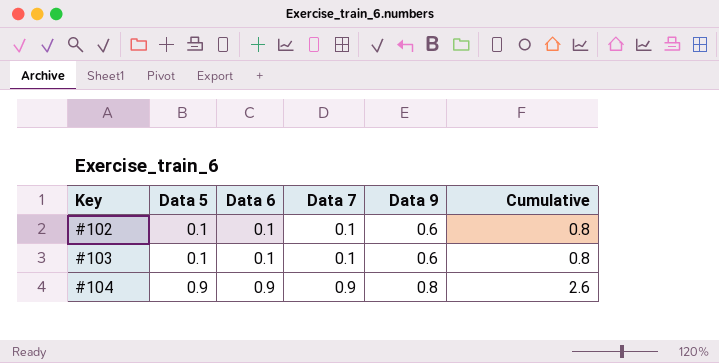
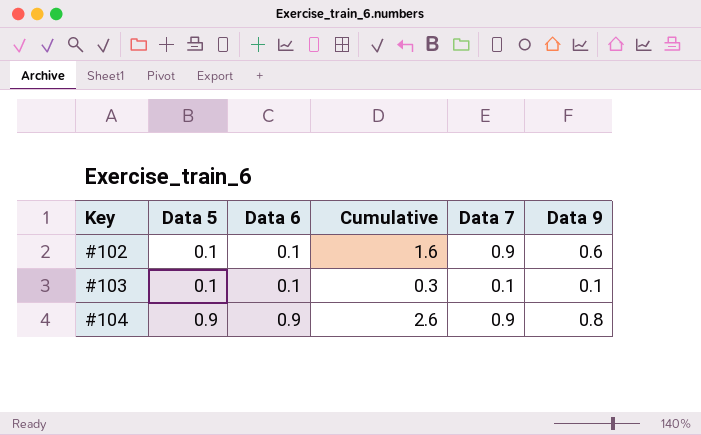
column Cumulative | position: 6 -> 4
#102 | Cumulative: 0.8 -> 1.6
#102 | Data 7: 0.1 -> 0.9
#103 | Cumulative: 0.8 -> 0.3
#103 | Data 9: 0.6 -> 0.1

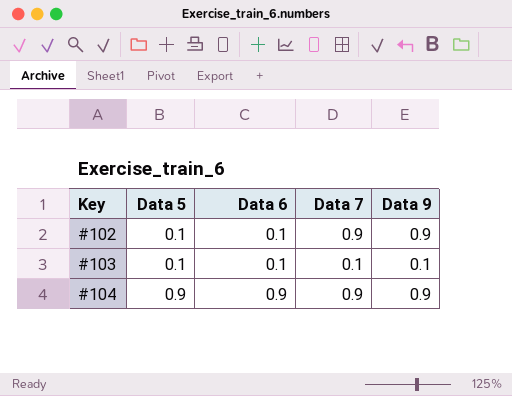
column Cumulative | formula: [Data 6] + [Data 7] + [Data 9] -> none
#102 | Data 9: 0.6 -> 0.9
#104 | Data 9: 0.8 -> 0.9

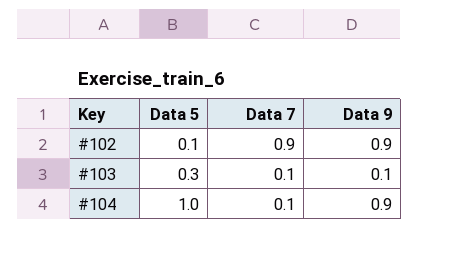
column Data 6 | position: 3 -> none
#103 | Data 5: 0.1 -> 0.3
#104 | Data 5: 0.9 -> 1.0
#104 | Data 7: 0.9 -> 0.1

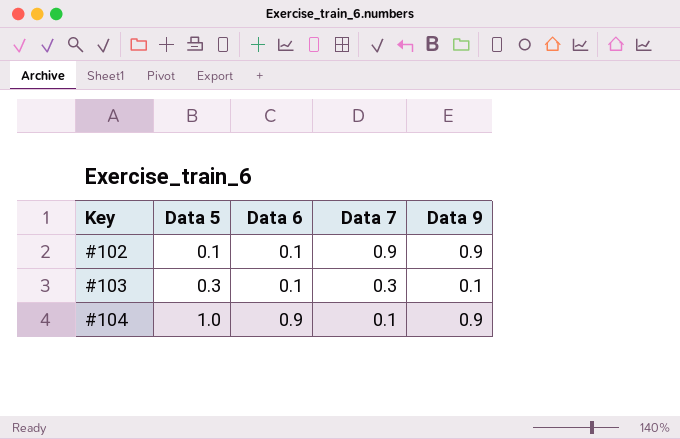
column Data 6 | position: none -> 3
#103 | Data 7: 0.1 -> 0.3

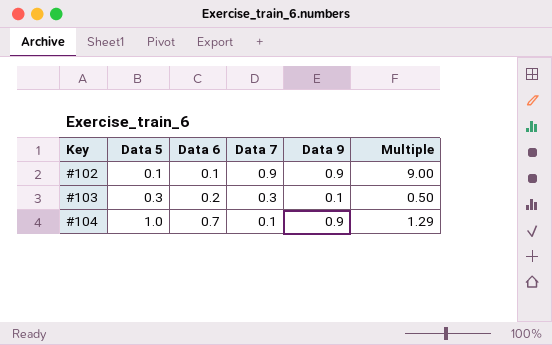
column Multiple | formula: none -> [Data 9] / [Data 6]
#103 | Data 6: 0.1 -> 0.2
#104 | Data 6: 0.9 -> 0.7

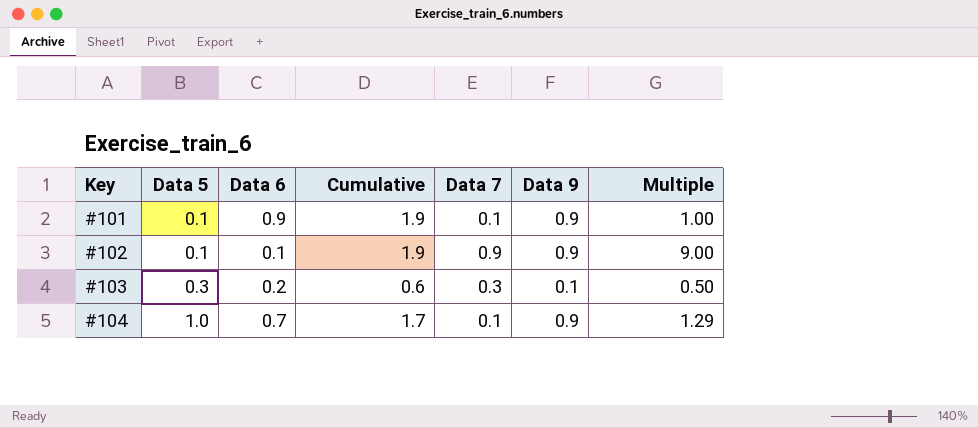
column Cumulative | formula: none -> [Data 6] + [Data 7] + [Data 9]
row #101: none -> 0.1 | 0.9 | 1.9 | 0.1 | 0.9 | 1.00

